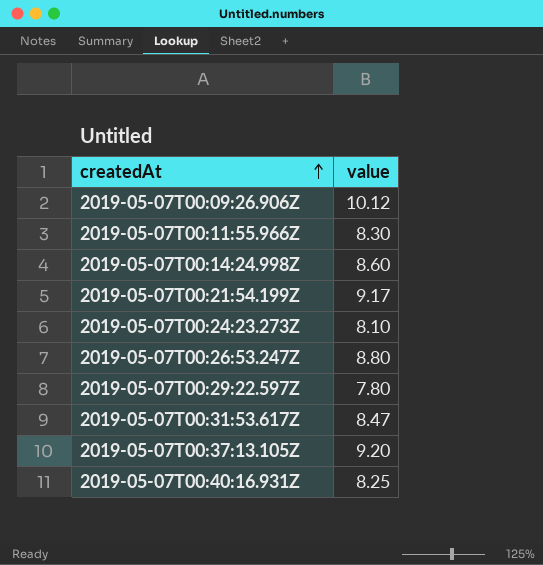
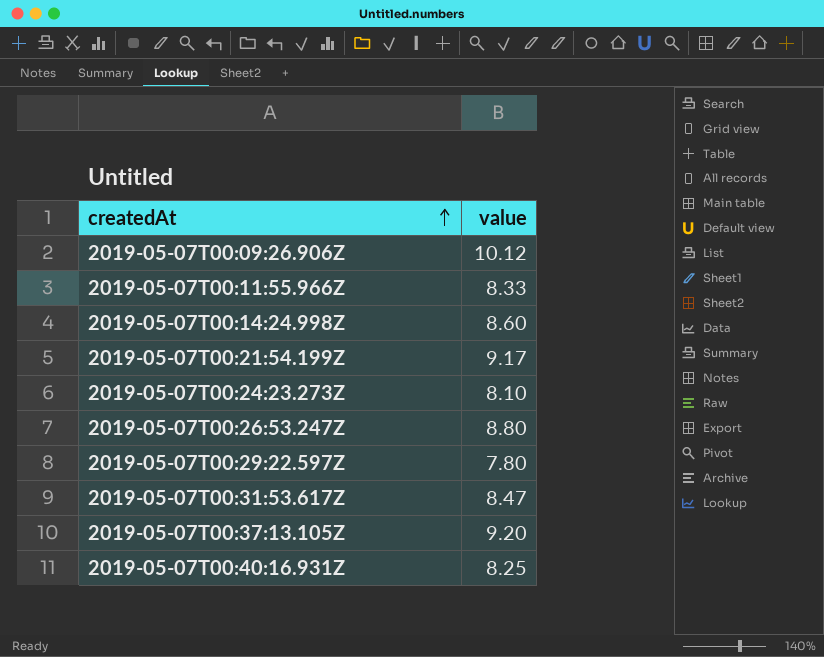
2019-05-07T00:11:55.966Z | value: 8.30 -> 8.33

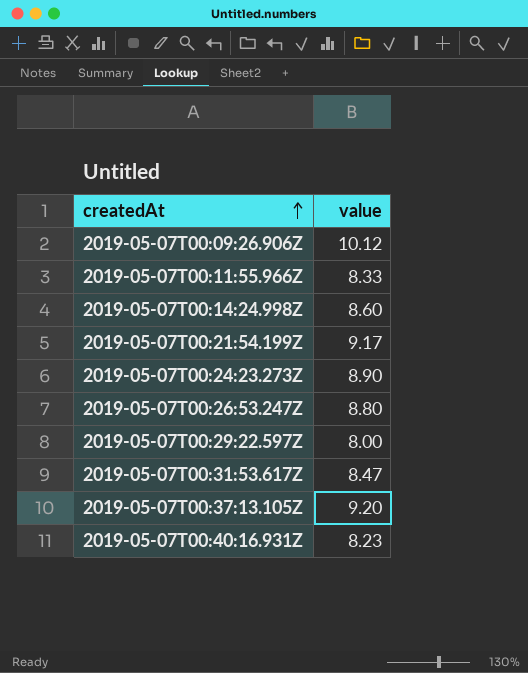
2019-05-07T00:24:23.273Z | value: 8.10 -> 8.90
2019-05-07T00:29:22.597Z | value: 7.80 -> 8.00
2019-05-07T00:40:16.931Z | value: 8.25 -> 8.23

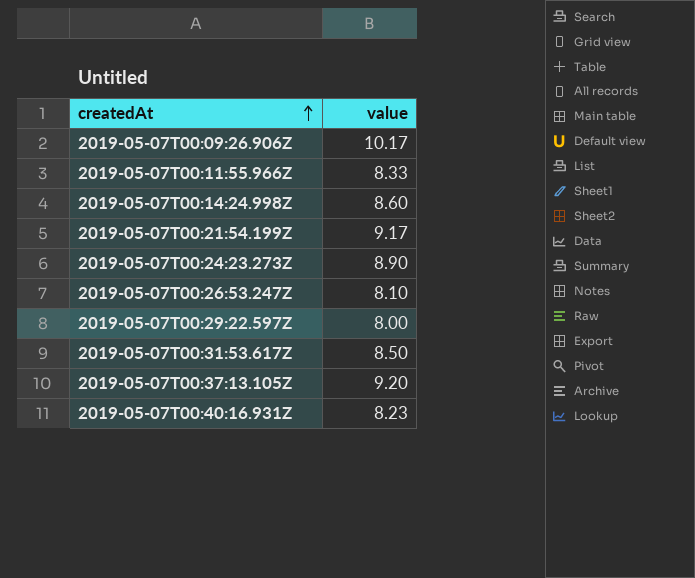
2019-05-07T00:09:26.906Z | value: 10.12 -> 10.17
2019-05-07T00:26:53.247Z | value: 8.80 -> 8.10
2019-05-07T00:31:53.617Z | value: 8.47 -> 8.50

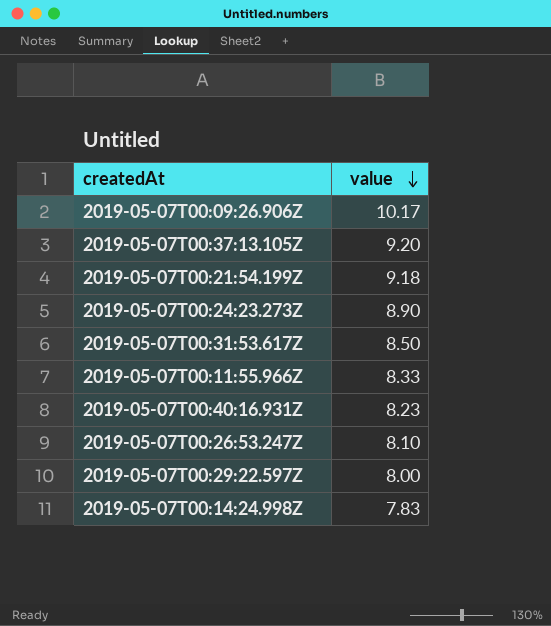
row order: createdAt ascending -> value descending
2019-05-07T00:21:54.199Z | value: 9.17 -> 9.18
2019-05-07T00:14:24.998Z | value: 8.60 -> 7.83

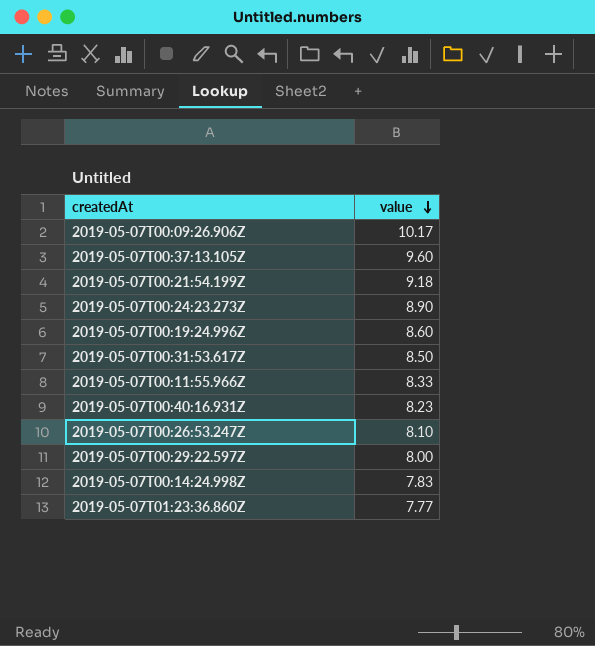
2019-05-07T00:37:13.105Z | value: 9.20 -> 9.60
row 2019-05-07T00:19:24.996Z: none -> 8.60
row 2019-05-07T01:23:36.860Z: none -> 7.77

